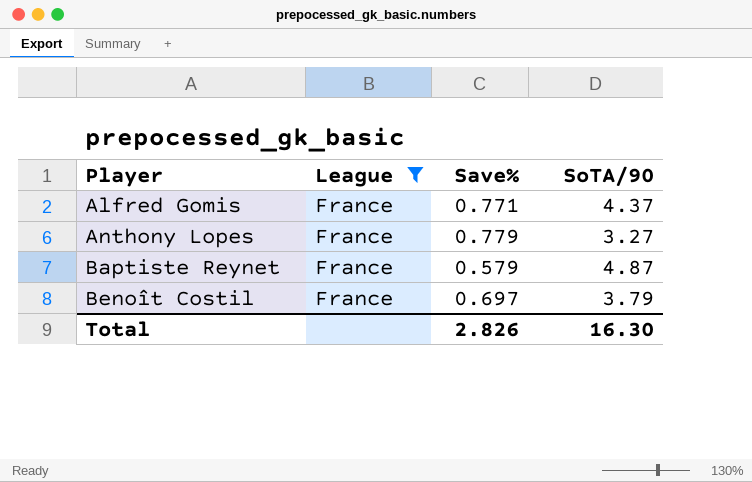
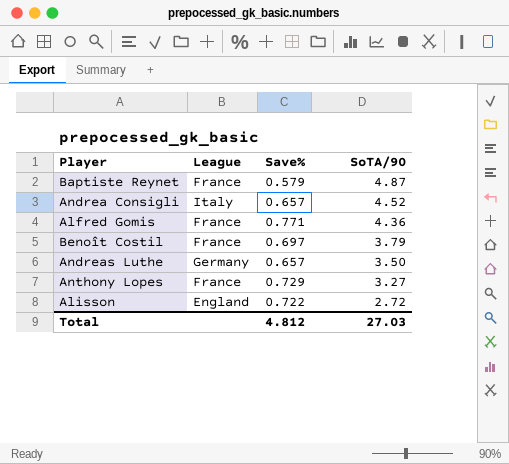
filter: League = France -> none
row order: Player ascending -> SoTA/90 descending
Alfred Gomis | SoTA/90: 4.37 -> 4.36
Anthony Lopes | Save%: 0.779 -> 0.729
Total | Save%: 2.826 -> 4.812
Total | SoTA/90: 16.30 -> 27.03

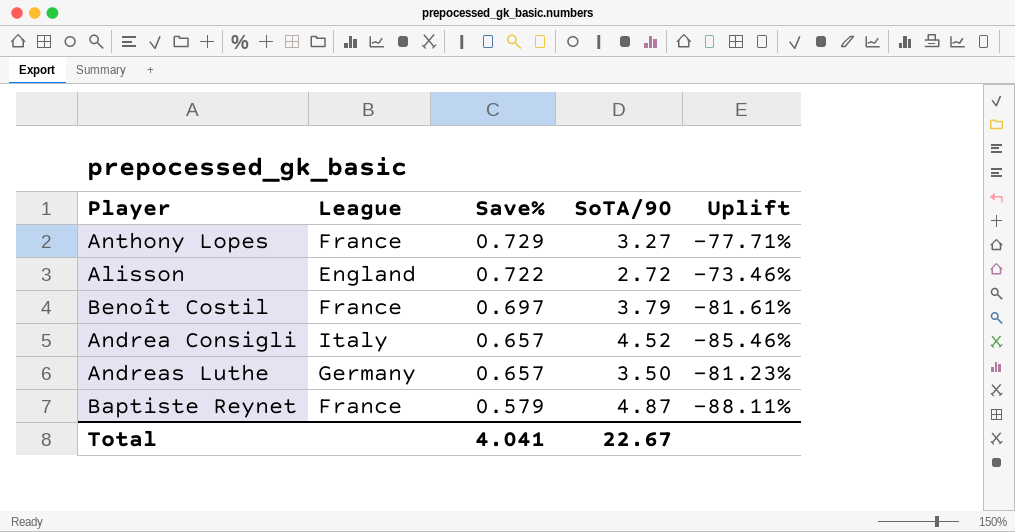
row order: SoTA/90 descending -> Save% descending
column Uplift | formula: none -> ([Save%] - [SoTA/90]) / [SoTA/90]
row Alfred Gomis: France | 0.771 | 4.36 -> none
Total | Save%: 4.812 -> 4.041
Total | SoTA/90: 27.03 -> 22.67

